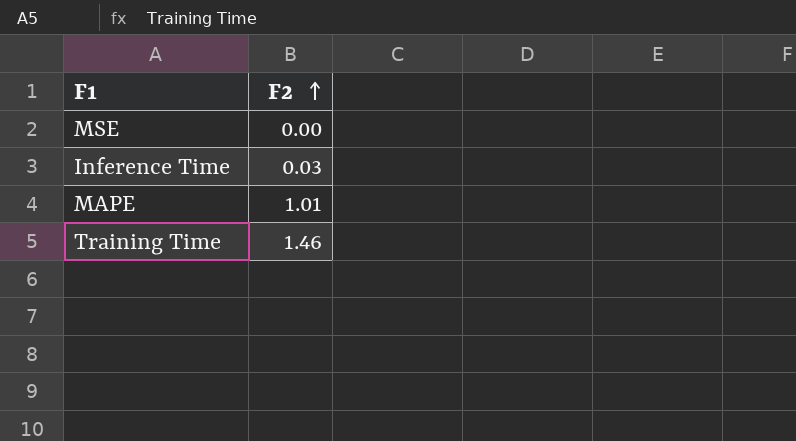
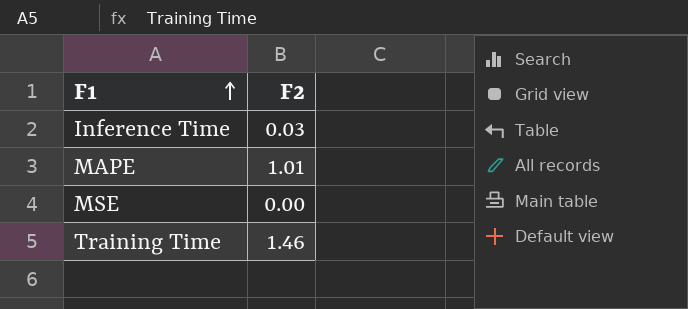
row order: F2 ascending -> F1 ascending

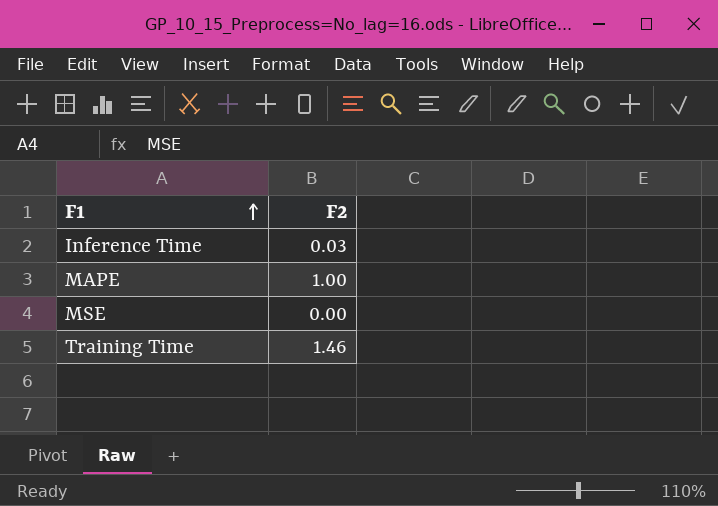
MAPE | F2: 1.01 -> 1.00

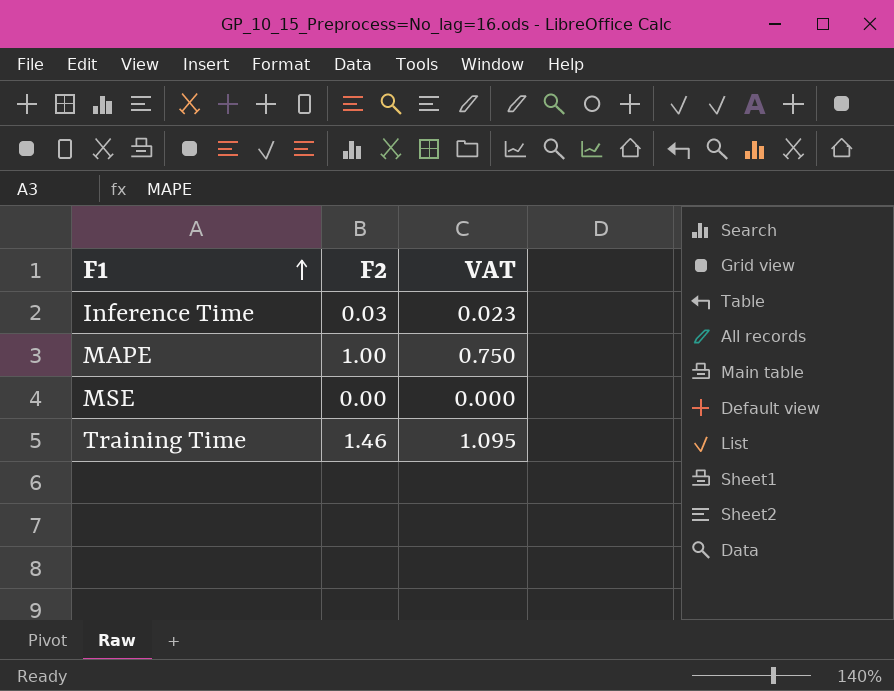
column VAT | formula: none -> [F2] * 0.75

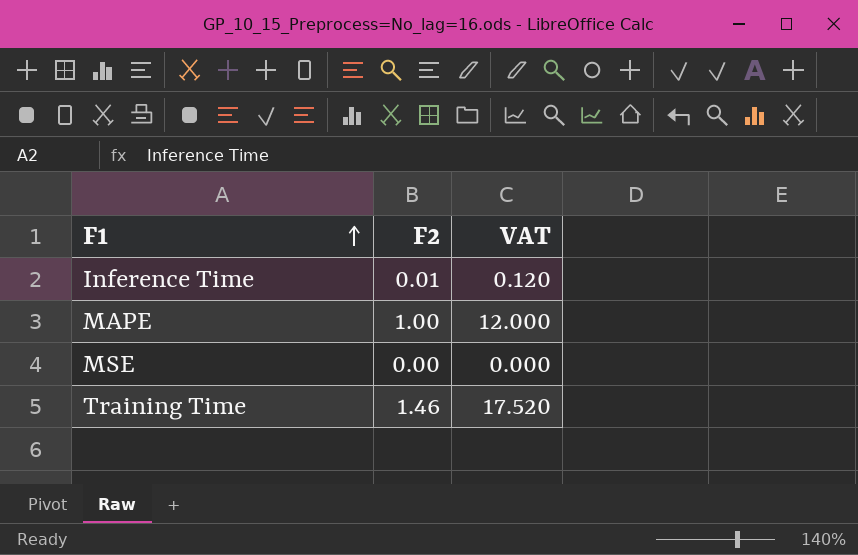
column VAT | formula: [F2] * 0.75 -> [F2] * 12
Inference Time | F2: 0.03 -> 0.01

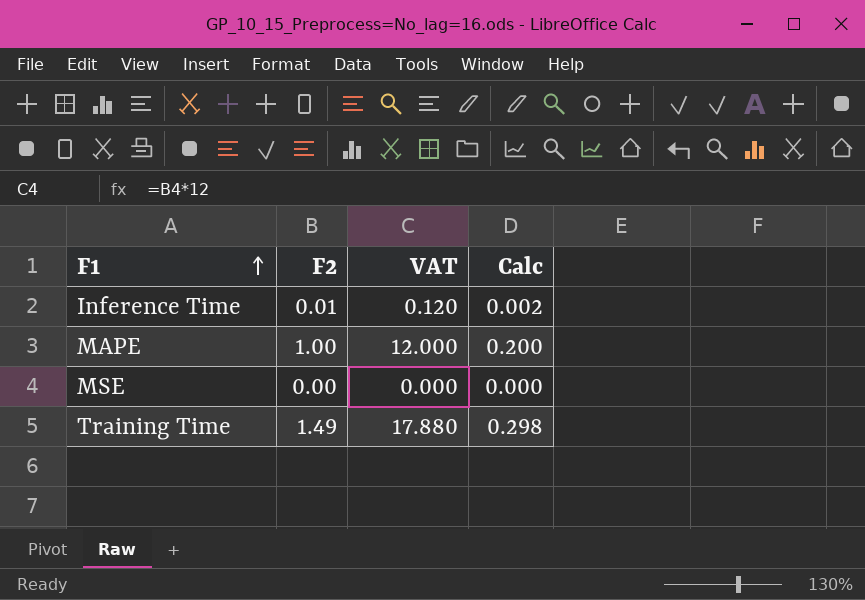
column Calc | formula: none -> [F2] * 0.2
Training Time | F2: 1.46 -> 1.49
Training Time | VAT: 17.520 -> 17.880

